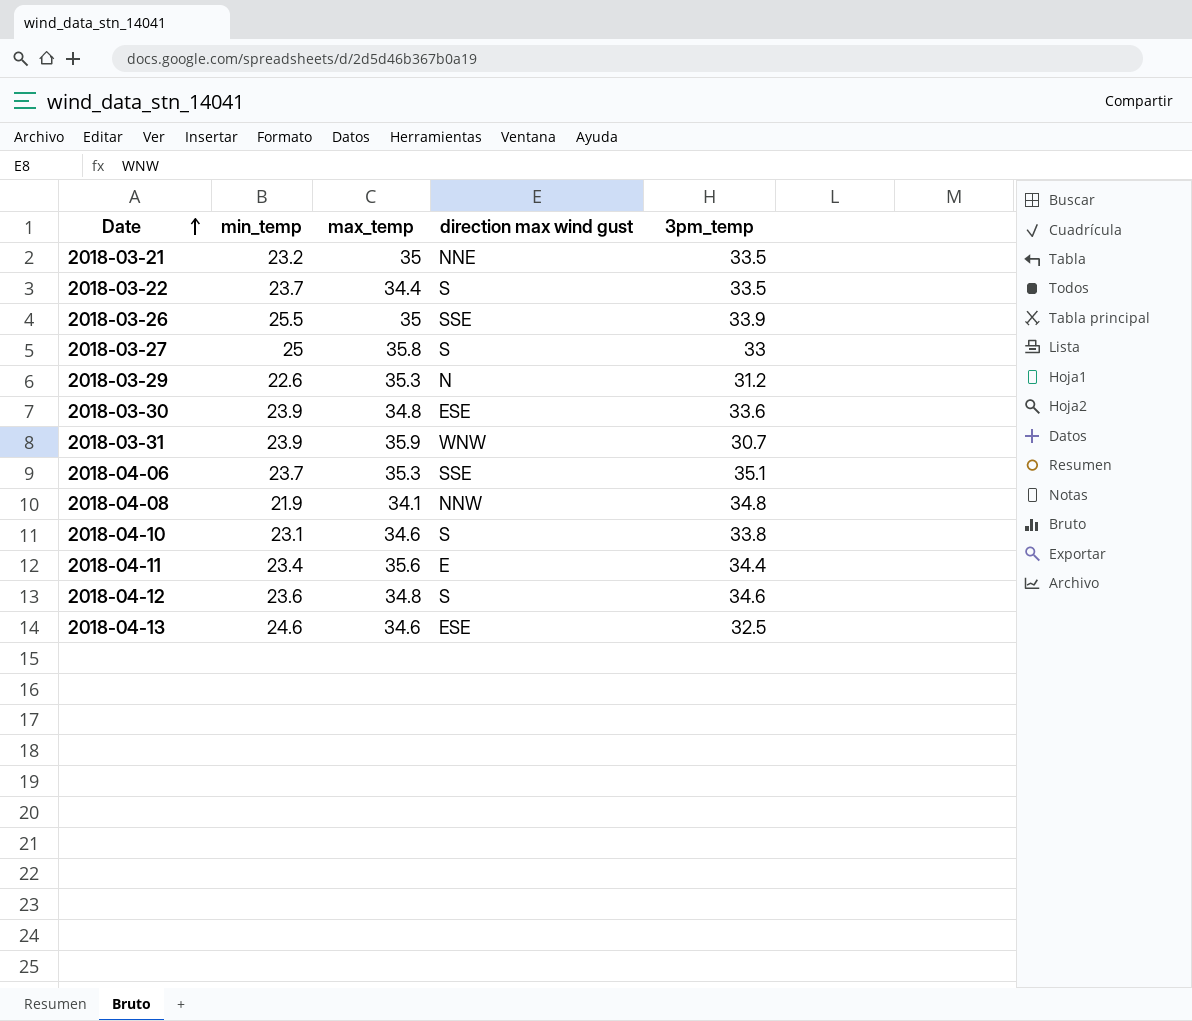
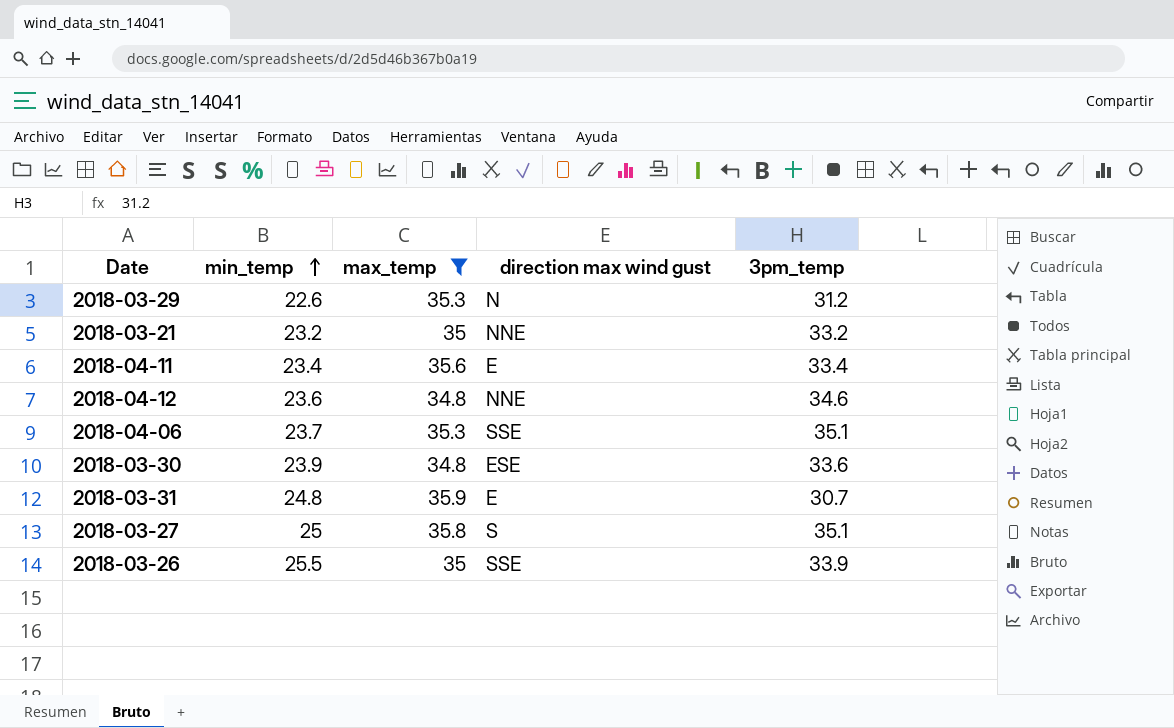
filter: none -> max_temp >= 34.8
row order: Date ascending -> min_temp ascending
2018-03-21 | 3pm_temp: 33.5 -> 33.2
2018-04-11 | 3pm_temp: 34.4 -> 33.4
2018-04-12 | direction max wind gust: S -> NNE
2018-03-31 | min_temp: 23.9 -> 24.8
2018-03-31 | direction max wind gust: WNW -> E
2018-03-27 | 3pm_temp: 33 -> 35.1

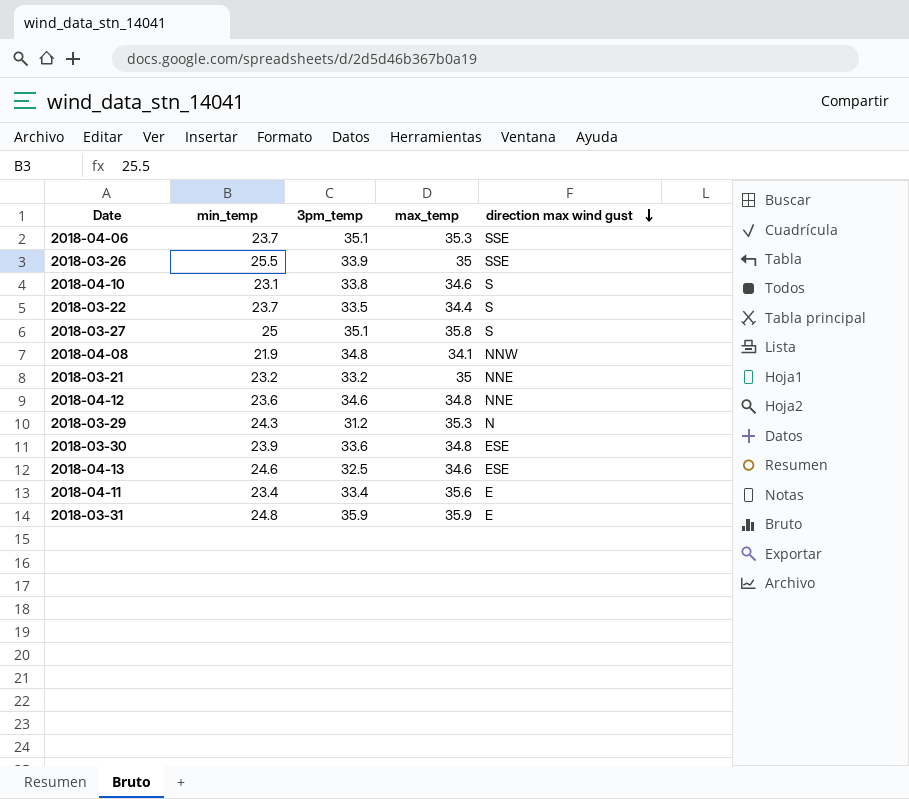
filter: max_temp >= 34.8 -> none
row order: min_temp ascending -> direction max wind gust descending
column 3pm_temp | position: 5 -> 3
2018-03-29 | min_temp: 22.6 -> 24.3
2018-03-31 | 3pm_temp: 30.7 -> 35.9

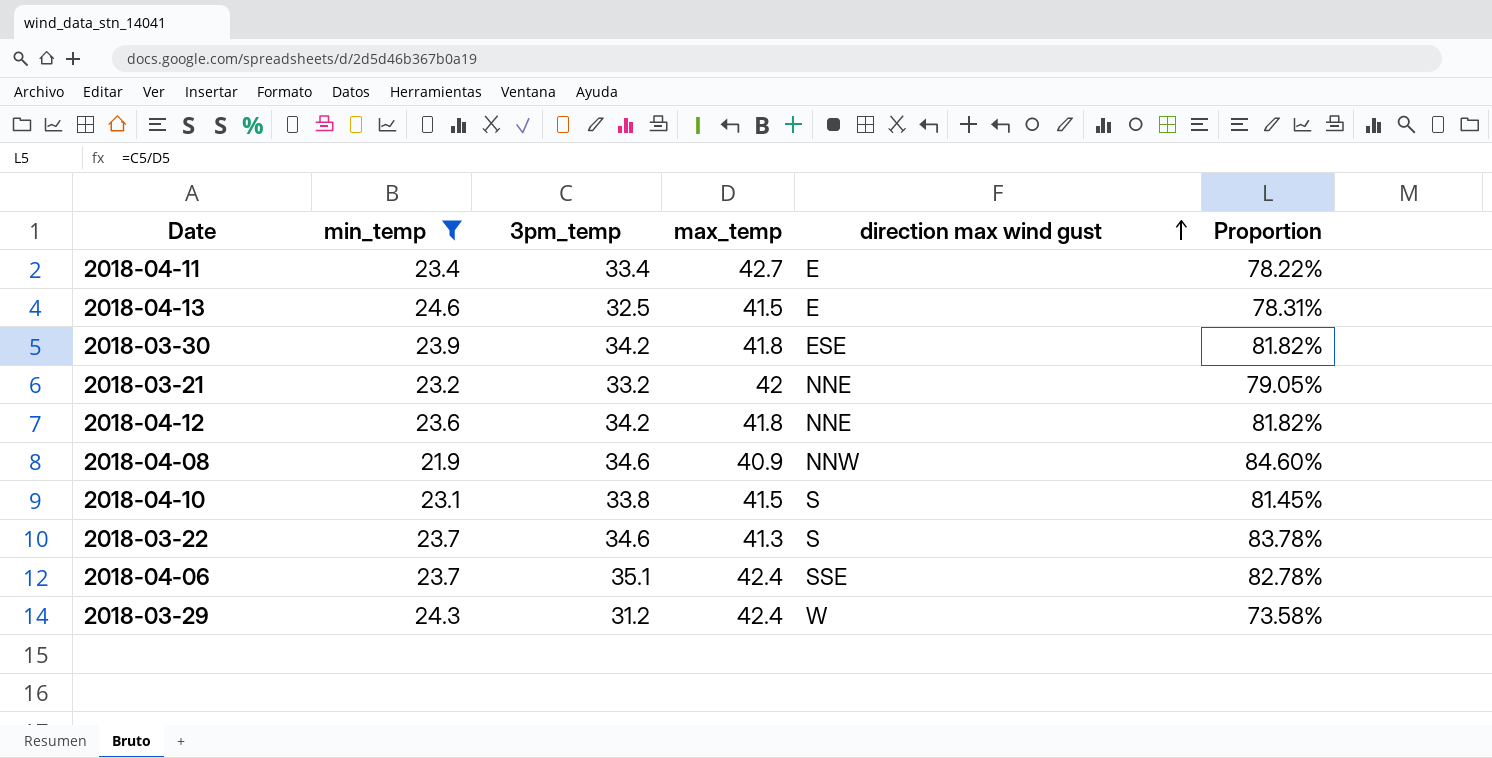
filter: none -> min_temp <= 24.6
row order: direction max wind gust descending -> direction max wind gust ascending
column Proportion | formula: none -> [3pm_temp] / [max_temp]
2018-04-11 | max_temp: 35.6 -> 42.7
2018-04-13 | max_temp: 34.6 -> 41.5
2018-04-13 | direction max wind gust: ESE -> E
2018-03-30 | 3pm_temp: 33.6 -> 34.2
2018-03-30 | max_temp: 34.8 -> 41.8
2018-03-21 | max_temp: 35 -> 42
2018-04-12 | 3pm_temp: 34.6 -> 34.2
2018-04-12 | max_temp: 34.8 -> 41.8
2018-04-08 | 3pm_temp: 34.8 -> 34.6
2018-04-08 | max_temp: 34.1 -> 40.9
2018-04-10 | max_temp: 34.6 -> 41.5
2018-03-22 | 3pm_temp: 33.5 -> 34.6
2018-03-22 | max_temp: 34.4 -> 41.3
2018-04-06 | max_temp: 35.3 -> 42.4
2018-03-29 | max_temp: 35.3 -> 42.4
2018-03-29 | direction max wind gust: N -> W

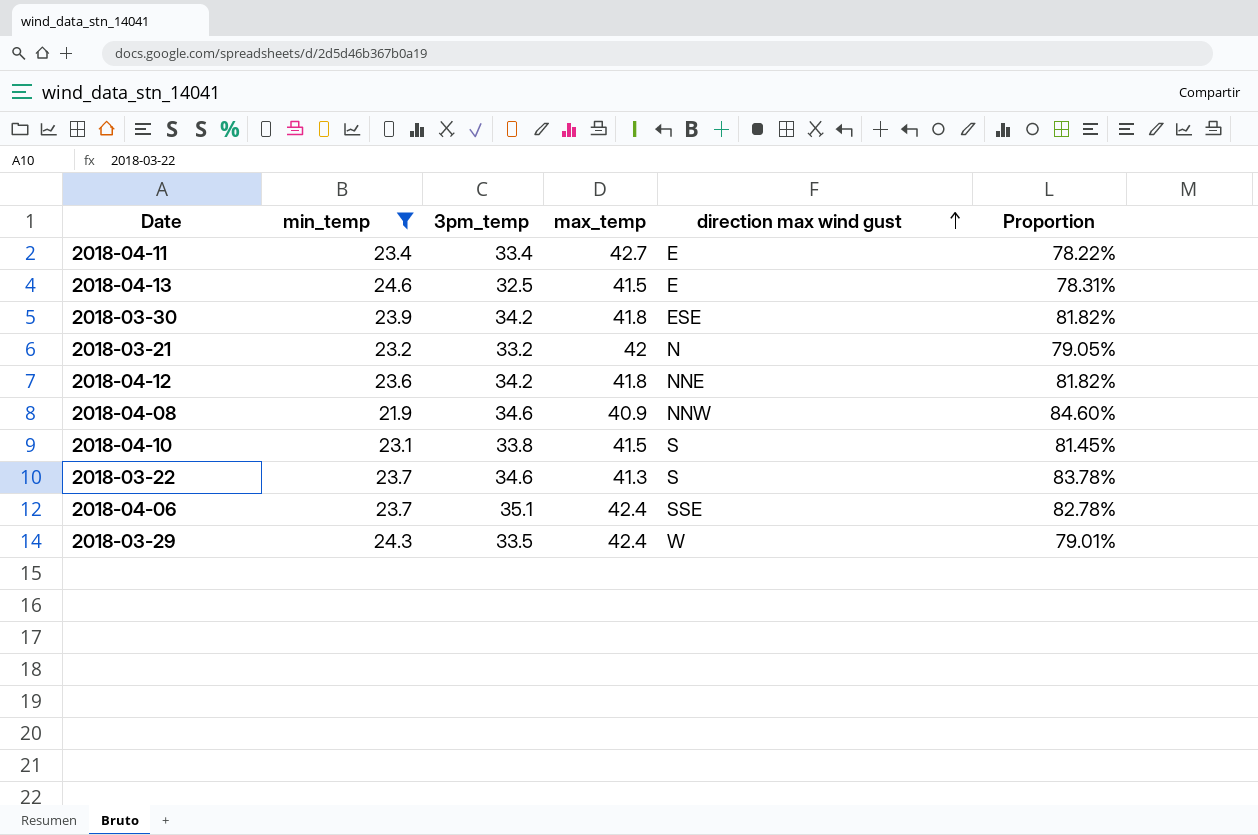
2018-03-21 | direction max wind gust: NNE -> N
2018-03-29 | 3pm_temp: 31.2 -> 33.5
2018-03-29 | Proportion: 73.58% -> 79.01%

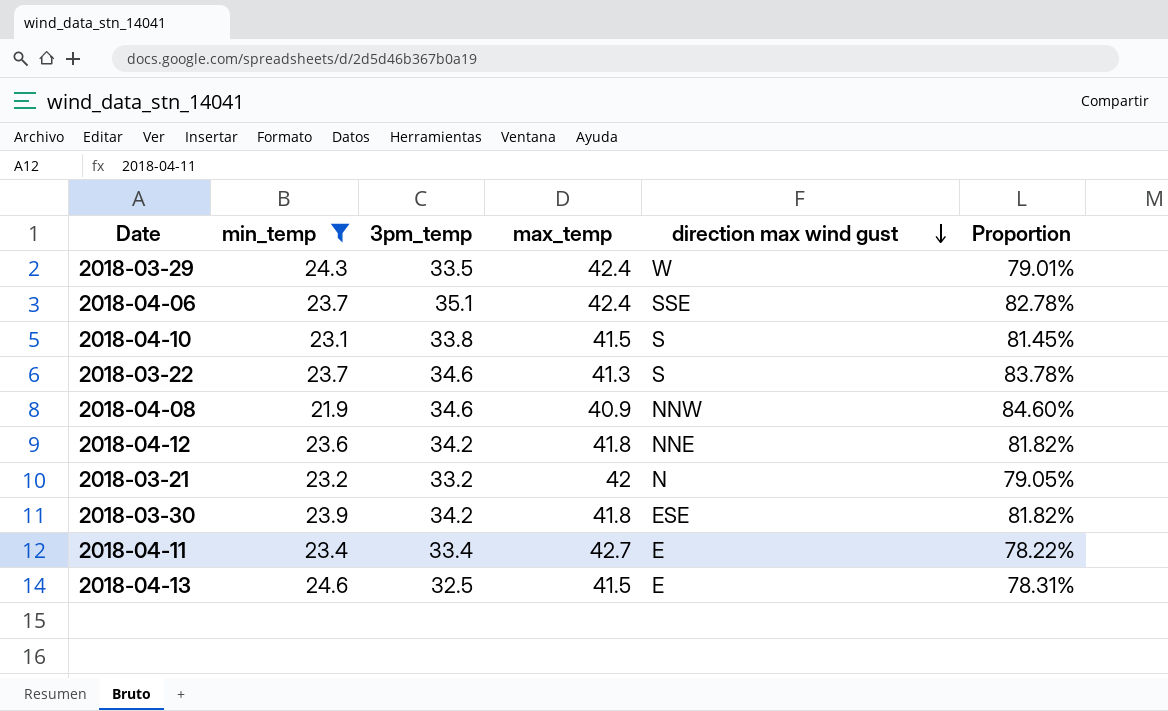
row order: direction max wind gust ascending -> direction max wind gust descending

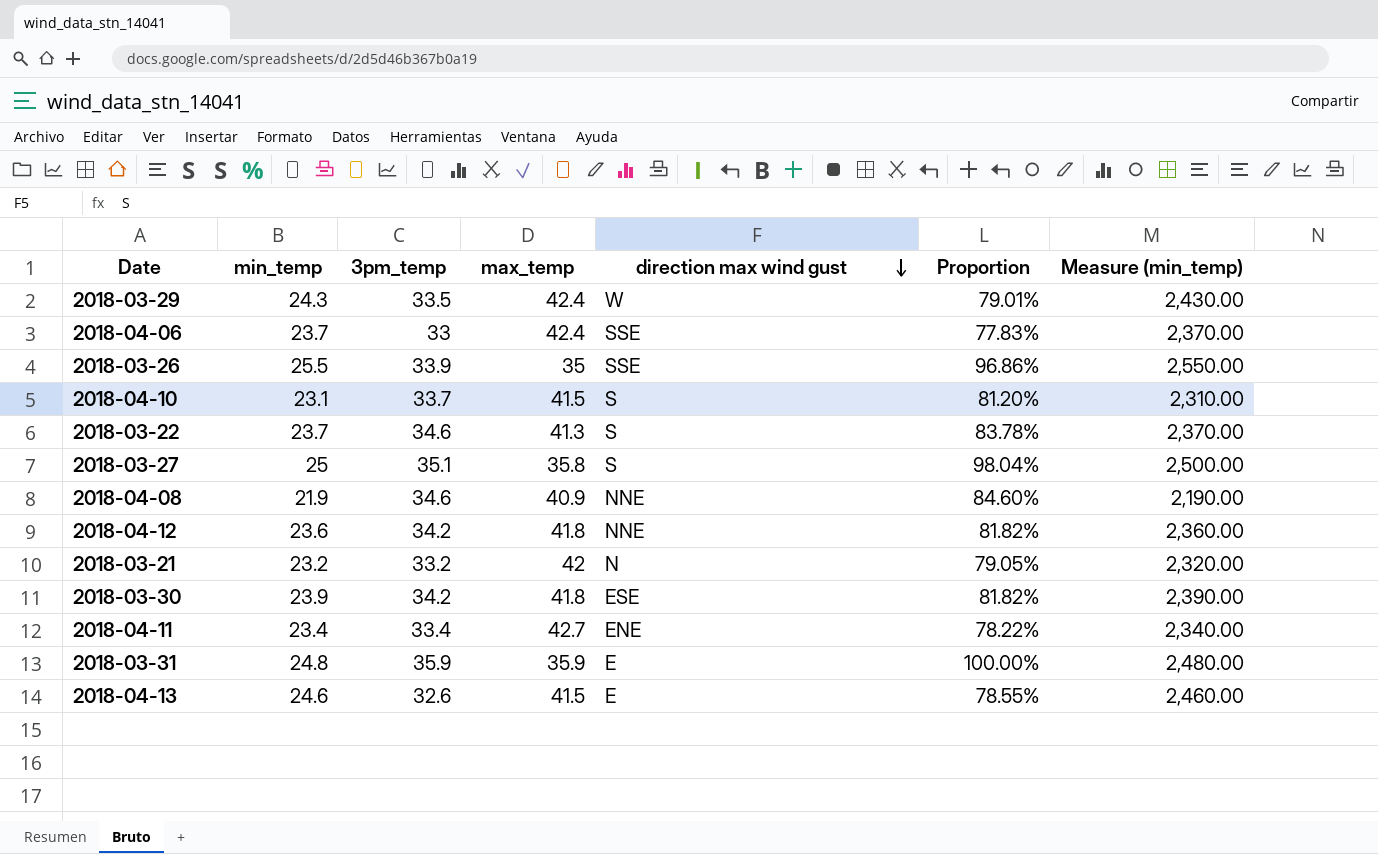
filter: min_temp <= 24.6 -> none
column Measure (min_temp) | formula: none -> [min_temp] * 100
2018-04-06 | 3pm_temp: 35.1 -> 33
2018-04-06 | Proportion: 82.78% -> 77.83%
2018-04-10 | 3pm_temp: 33.8 -> 33.7
2018-04-10 | Proportion: 81.45% -> 81.20%
2018-04-08 | direction max wind gust: NNW -> NNE
2018-04-11 | direction max wind gust: E -> ENE
2018-04-13 | 3pm_temp: 32.5 -> 32.6
2018-04-13 | Proportion: 78.31% -> 78.55%

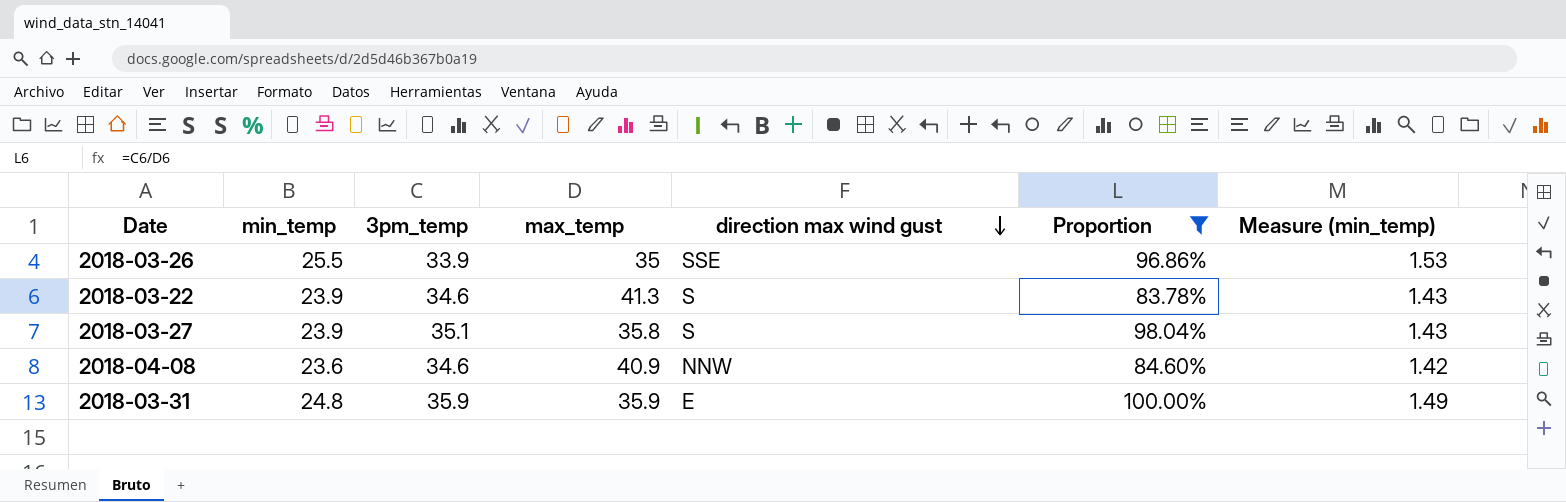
filter: none -> Proportion >= 83.78%
column Measure (min_temp) | formula: [min_temp] * 100 -> [min_temp] * 0.06
2018-03-22 | min_temp: 23.7 -> 23.9
2018-03-27 | min_temp: 25 -> 23.9
2018-04-08 | min_temp: 21.9 -> 23.6
2018-04-08 | direction max wind gust: NNE -> NNW

